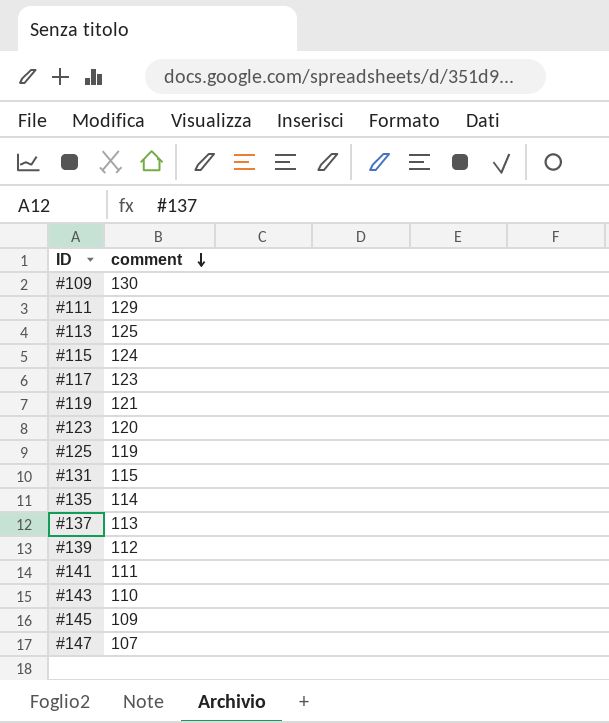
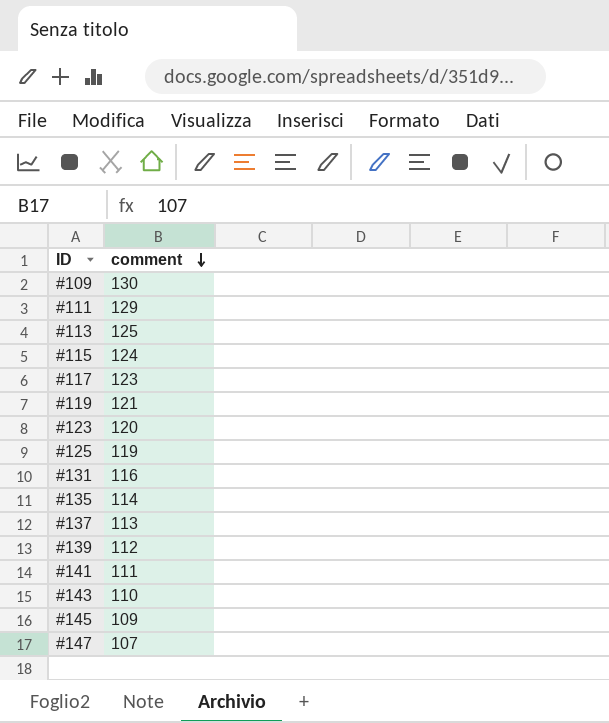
#131 | comment: 115 -> 116

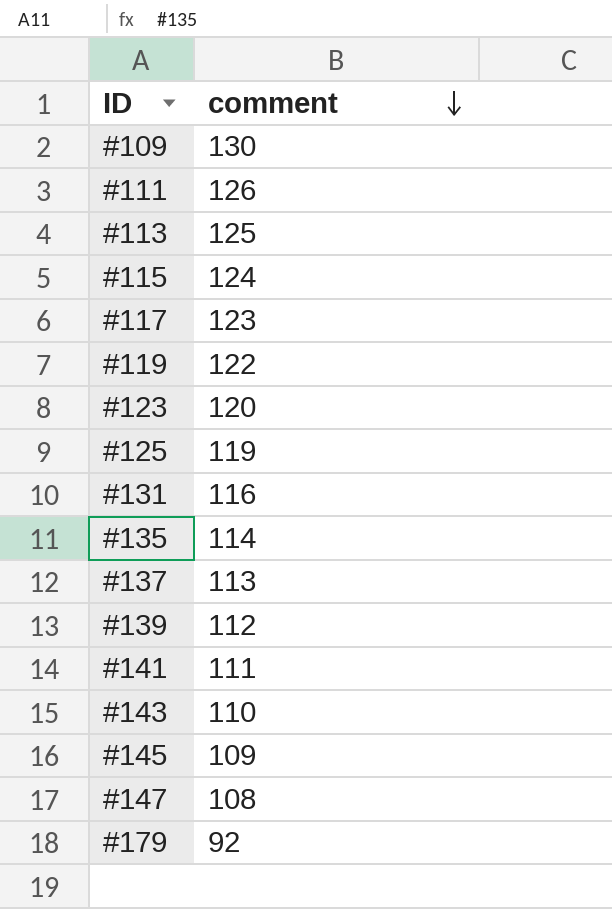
#111 | comment: 129 -> 126
#119 | comment: 121 -> 122
#147 | comment: 107 -> 108
row #179: none -> 92

